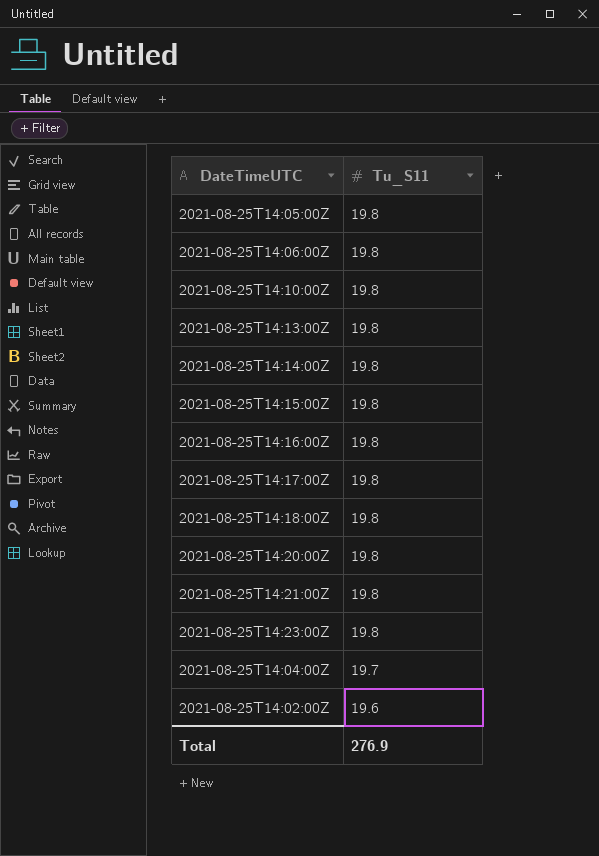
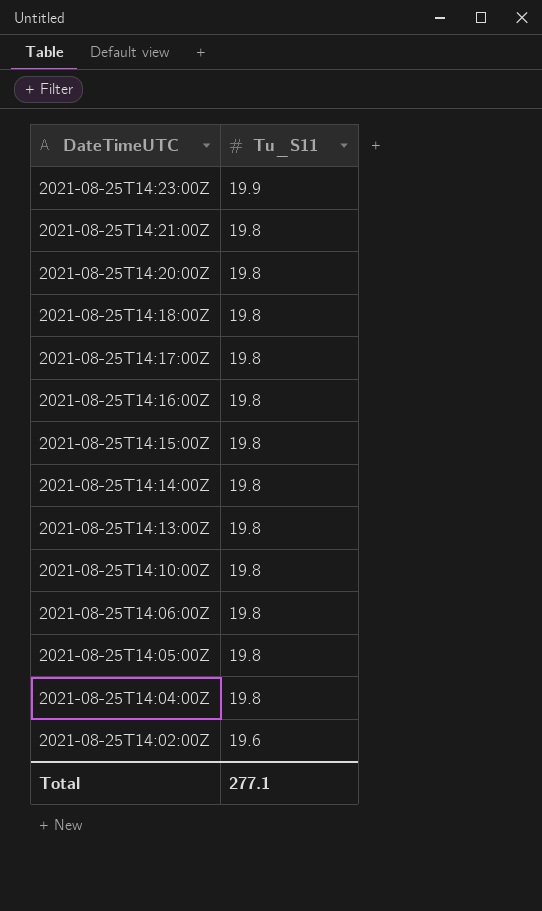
row order: Tu_S11 descending -> DateTimeUTC descending
2021-08-25T14:23:00Z | Tu_S11: 19.8 -> 19.9
2021-08-25T14:04:00Z | Tu_S11: 19.7 -> 19.8
Total | Tu_S11: 276.9 -> 277.1

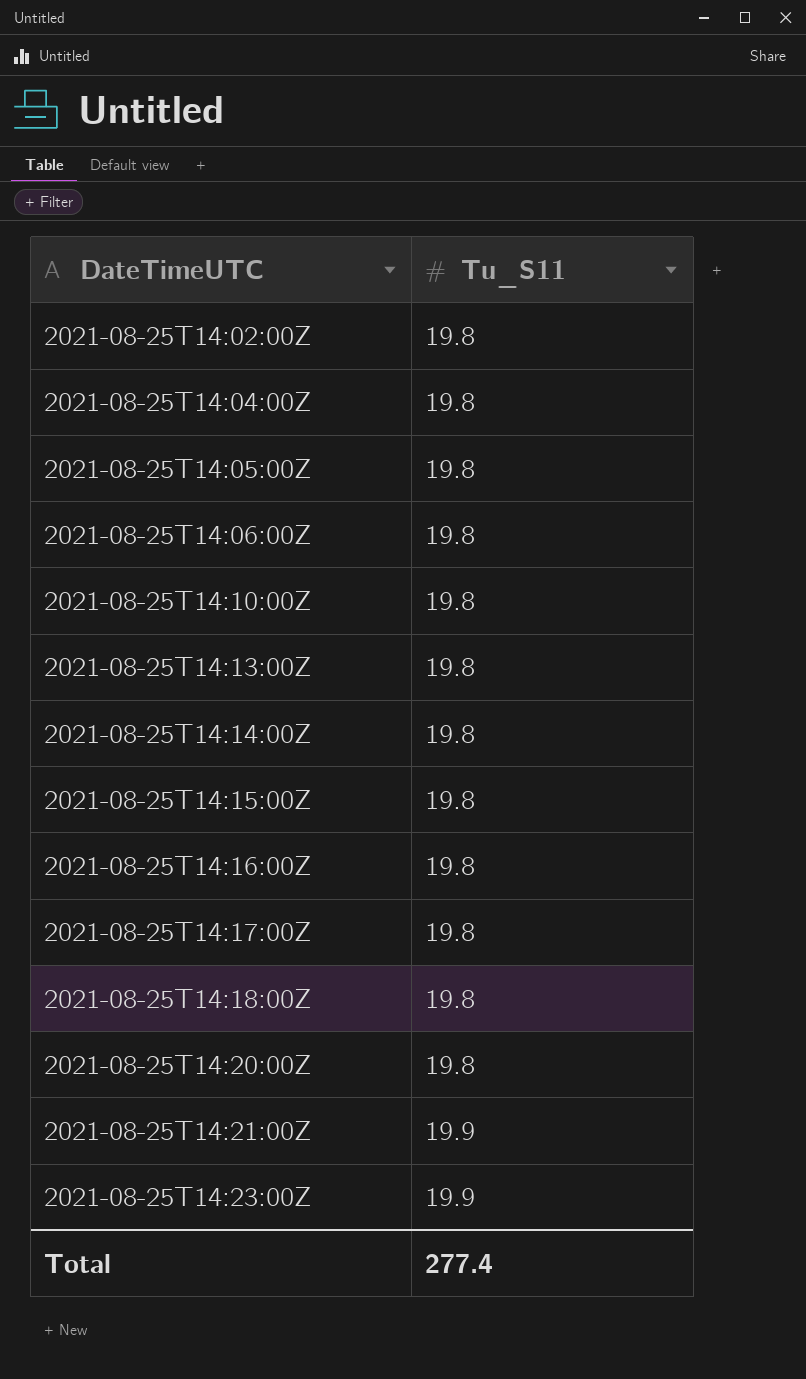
row order: DateTimeUTC descending -> DateTimeUTC ascending
2021-08-25T14:02:00Z | Tu_S11: 19.6 -> 19.8
2021-08-25T14:21:00Z | Tu_S11: 19.8 -> 19.9
Total | Tu_S11: 277.1 -> 277.4

